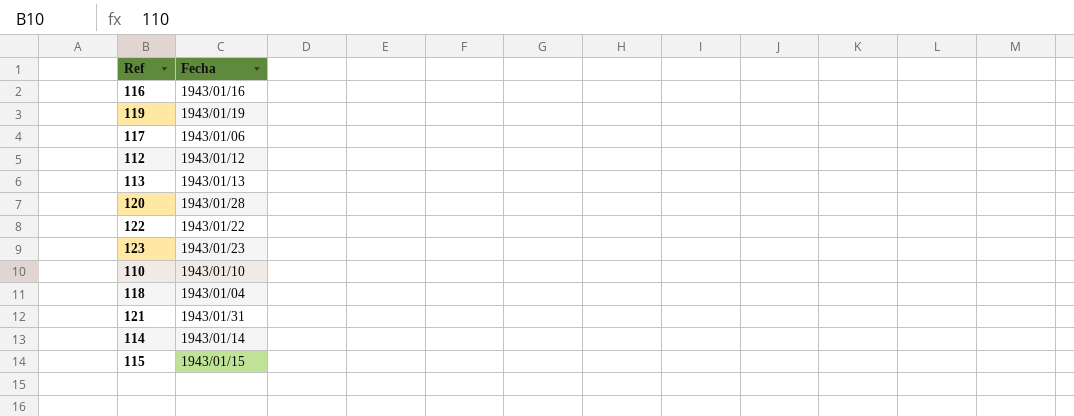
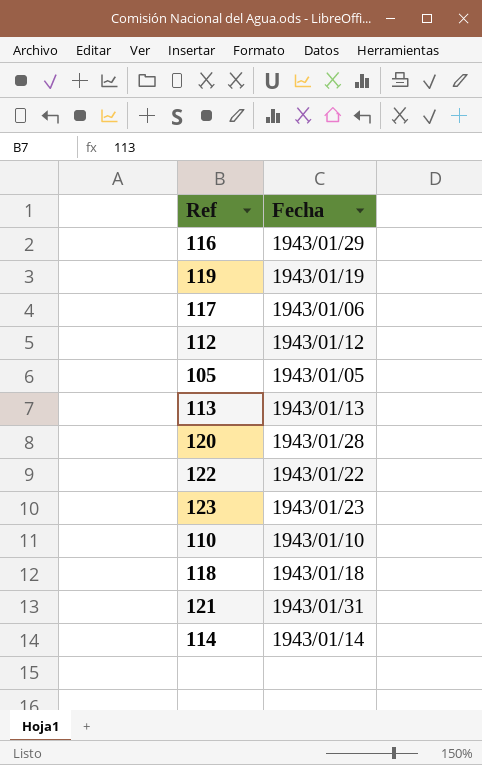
row 115: 1943/01/15 -> none
116 | Fecha: 1943/01/16 -> 1943/01/29
row 105: none -> 1943/01/05
118 | Fecha: 1943/01/04 -> 1943/01/18

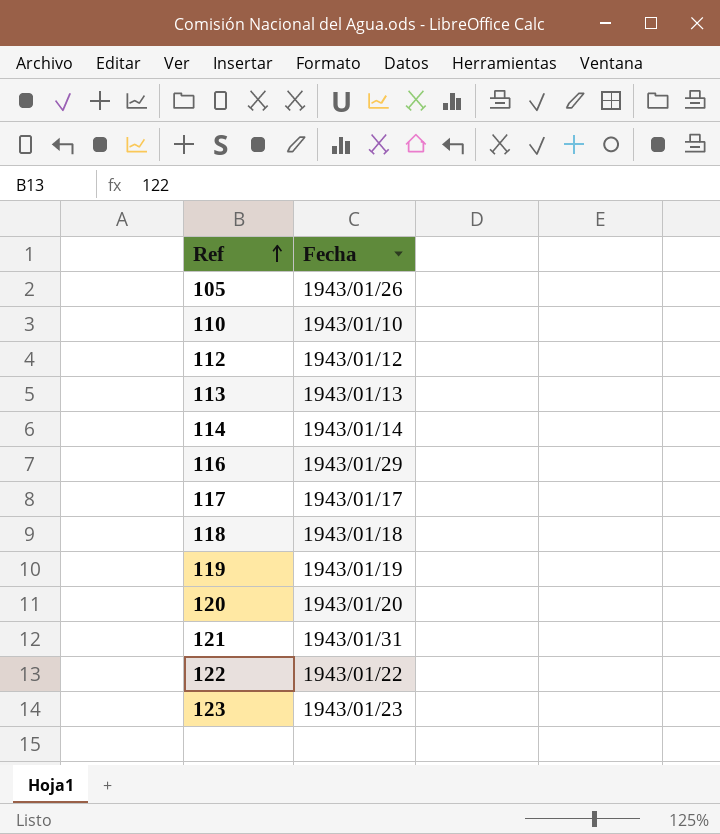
row order: none -> Ref ascending
105 | Fecha: 1943/01/05 -> 1943/01/26
117 | Fecha: 1943/01/06 -> 1943/01/17
120 | Fecha: 1943/01/28 -> 1943/01/20

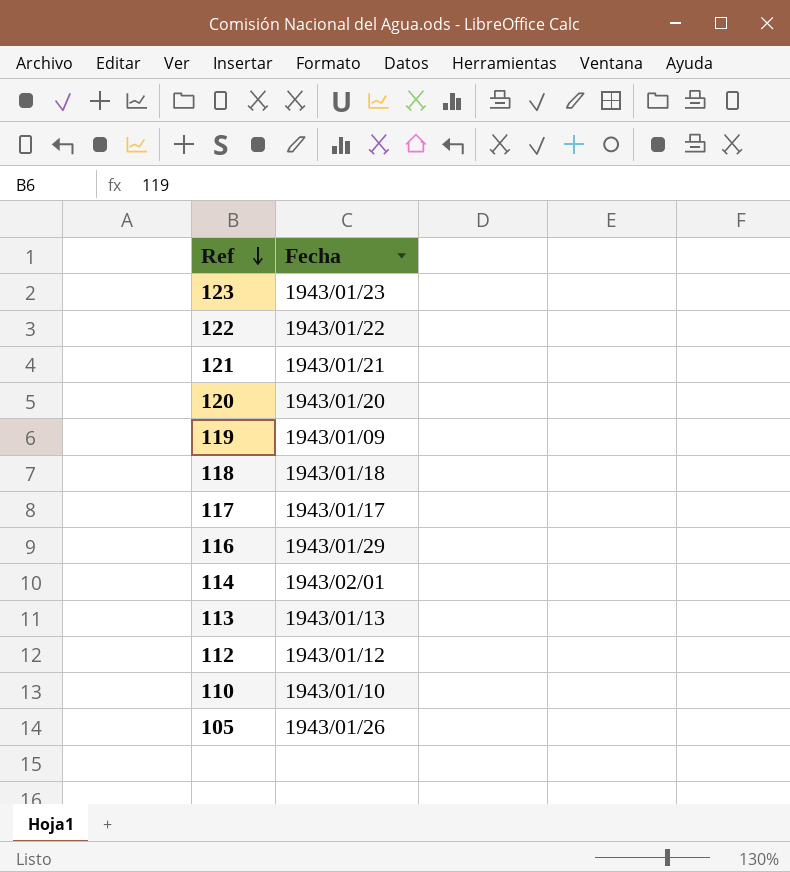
row order: Ref ascending -> Ref descending
121 | Fecha: 1943/01/31 -> 1943/01/21
119 | Fecha: 1943/01/19 -> 1943/01/09
114 | Fecha: 1943/01/14 -> 1943/02/01

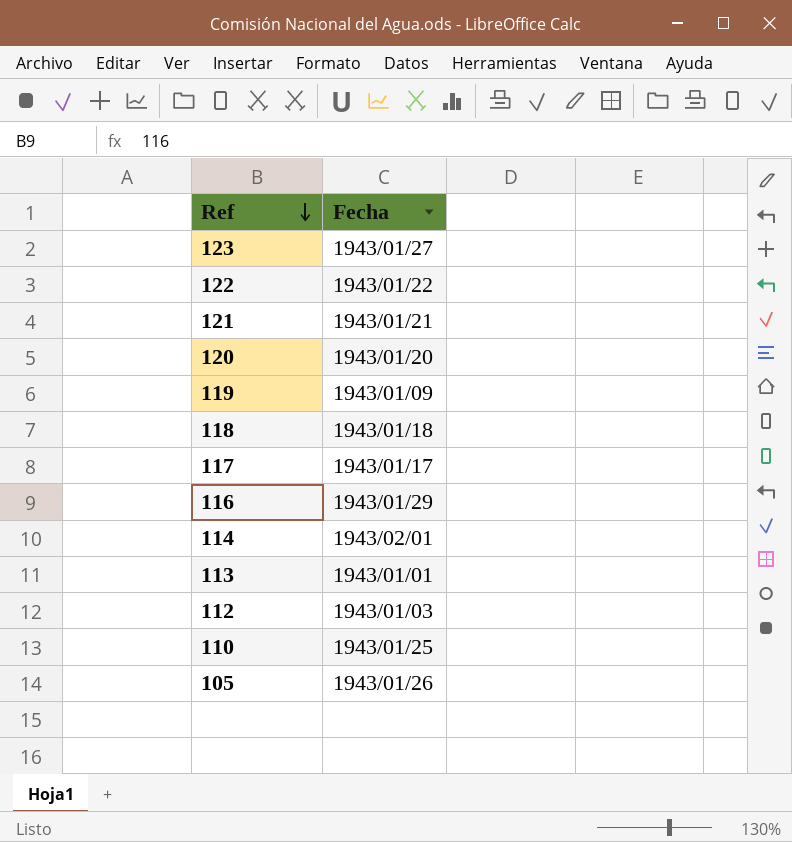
123 | Fecha: 1943/01/23 -> 1943/01/27
113 | Fecha: 1943/01/13 -> 1943/01/01
112 | Fecha: 1943/01/12 -> 1943/01/03
110 | Fecha: 1943/01/10 -> 1943/01/25

